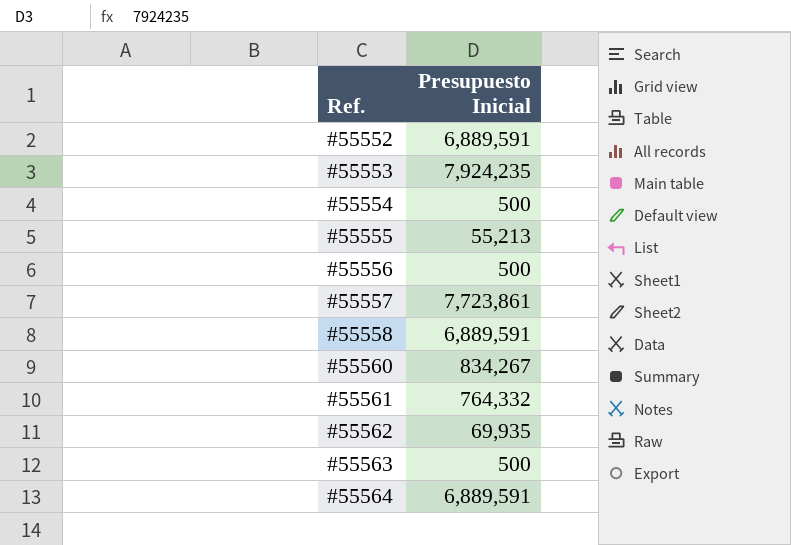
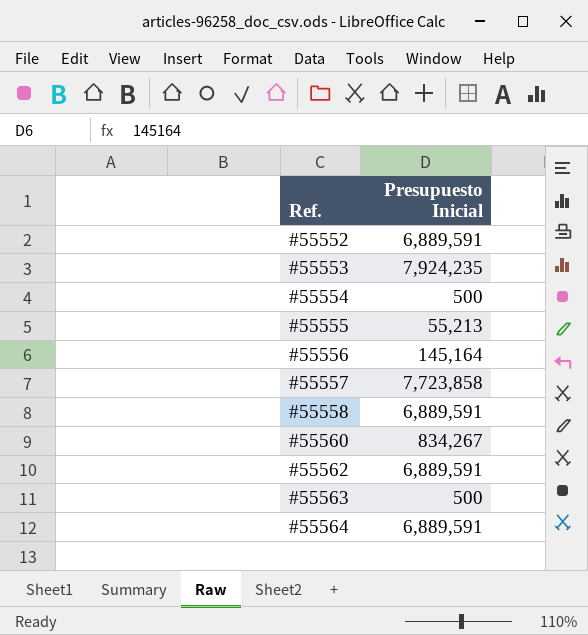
row #55561: 764,332 -> none
#55556 | Presupuesto Inicial: 500 -> 145,164
#55557 | Presupuesto Inicial: 7,723,861 -> 7,723,858
#55562 | Presupuesto Inicial: 69,935 -> 6,889,591

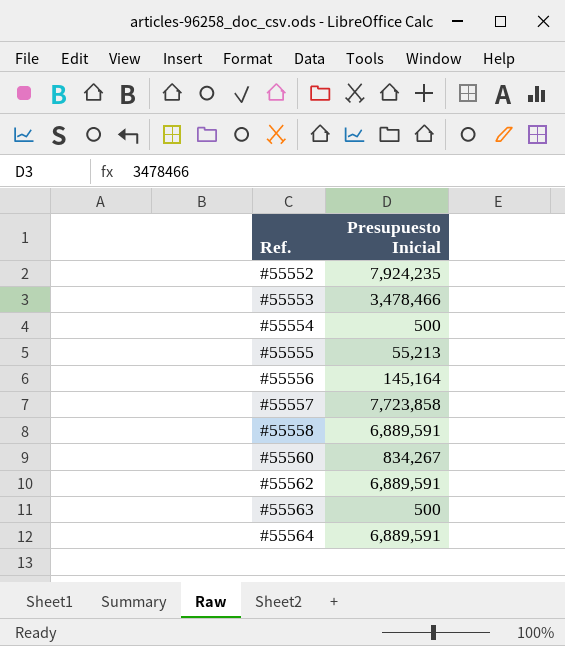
#55552 | Presupuesto Inicial: 6,889,591 -> 7,924,235
#55553 | Presupuesto Inicial: 7,924,235 -> 3,478,466

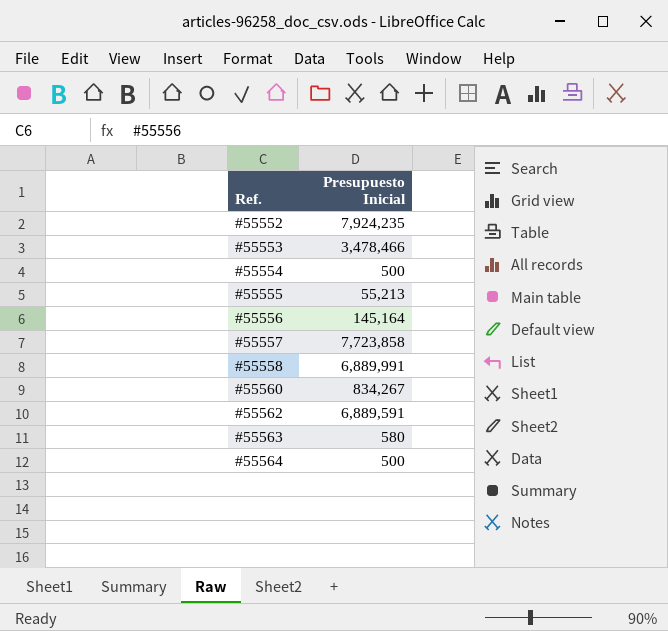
#55558 | Presupuesto Inicial: 6,889,591 -> 6,889,991
#55563 | Presupuesto Inicial: 500 -> 580
#55564 | Presupuesto Inicial: 6,889,591 -> 500

